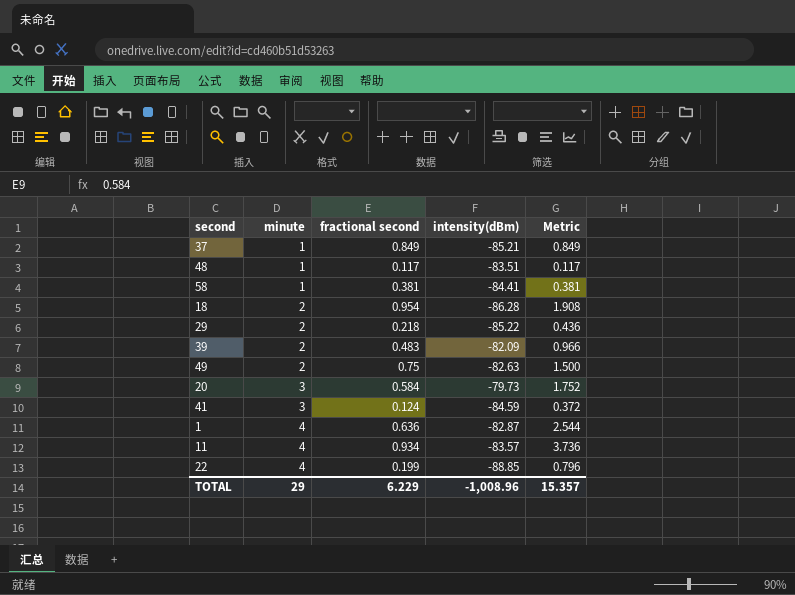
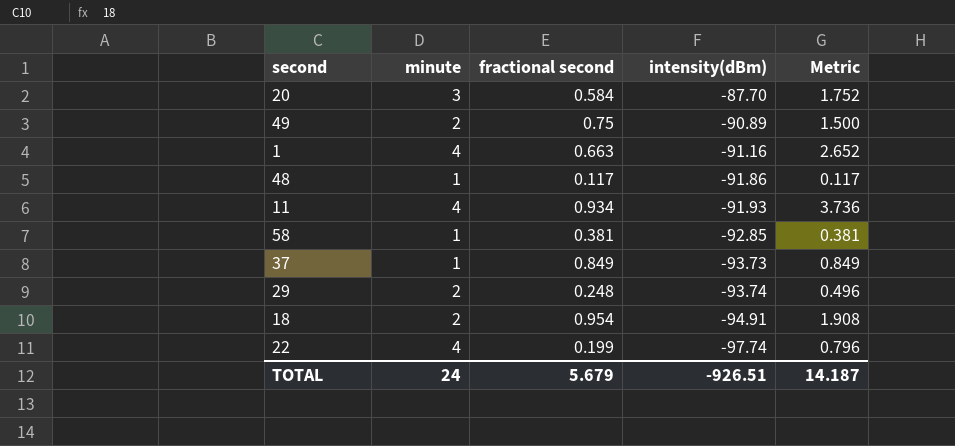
row order: minute ascending -> intensity(dBm) descending
row 39: 2 | 0.483 | -82.09 | 0.966 -> none
row 41: 3 | 0.124 | -84.59 | 0.372 -> none
20 | intensity(dBm): -79.73 -> -87.70
49 | intensity(dBm): -82.63 -> -90.89
1 | fractional second: 0.636 -> 0.663
1 | intensity(dBm): -82.87 -> -91.16
1 | Metric: 2.544 -> 2.652
48 | intensity(dBm): -83.51 -> -91.86
11 | intensity(dBm): -83.57 -> -91.93
58 | intensity(dBm): -84.41 -> -92.85
37 | intensity(dBm): -85.21 -> -93.73
29 | fractional second: 0.218 -> 0.248
29 | intensity(dBm): -85.22 -> -93.74
29 | Metric: 0.436 -> 0.496
18 | intensity(dBm): -86.28 -> -94.91
22 | intensity(dBm): -88.85 -> -97.74
TOTAL | minute: 29 -> 24
TOTAL | fractional second: 6.229 -> 5.679
TOTAL | intensity(dBm): -1,008.96 -> -926.51
TOTAL | Metric: 15.357 -> 14.187

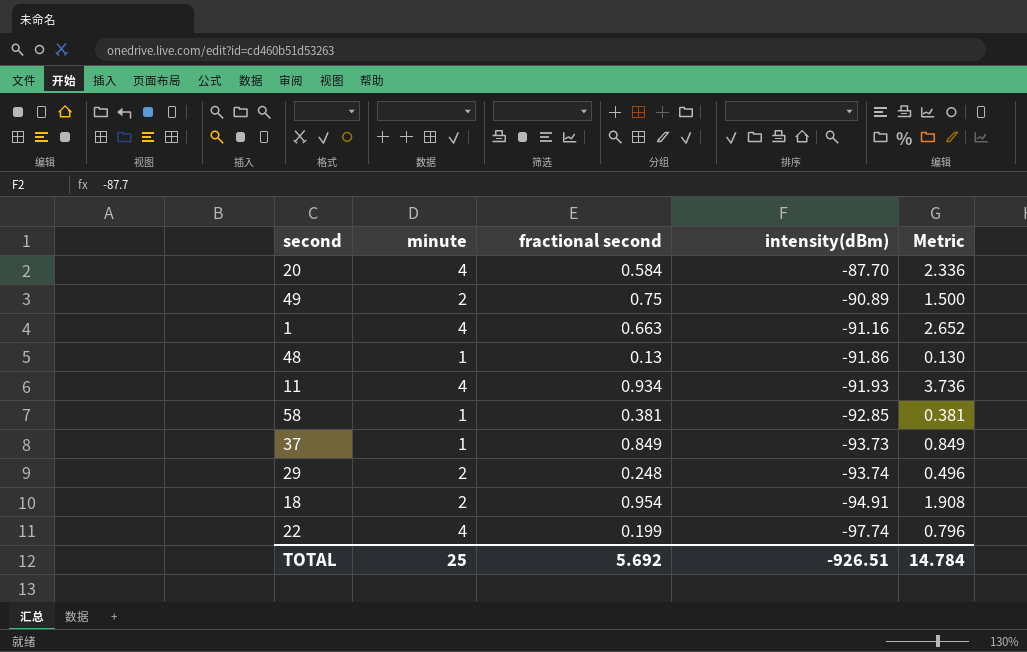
20 | minute: 3 -> 4
20 | Metric: 1.752 -> 2.336
48 | fractional second: 0.117 -> 0.13
48 | Metric: 0.117 -> 0.130
TOTAL | minute: 24 -> 25
TOTAL | fractional second: 5.679 -> 5.692
TOTAL | Metric: 14.187 -> 14.784

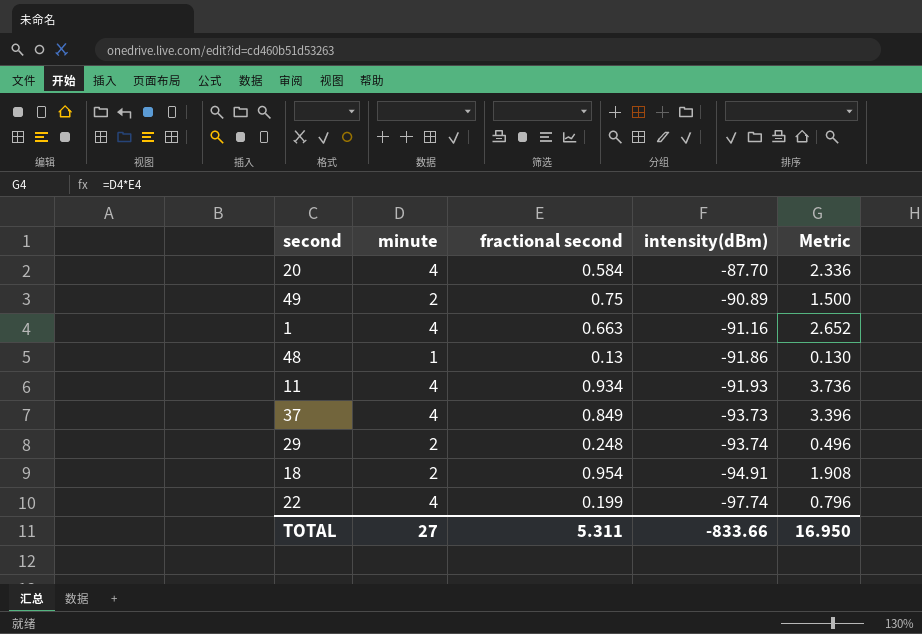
row 58: 1 | 0.381 | -92.85 | 0.381 -> none
37 | minute: 1 -> 4
37 | Metric: 0.849 -> 3.396
TOTAL | minute: 25 -> 27
TOTAL | fractional second: 5.692 -> 5.311
TOTAL | intensity(dBm): -926.51 -> -833.66
TOTAL | Metric: 14.784 -> 16.950

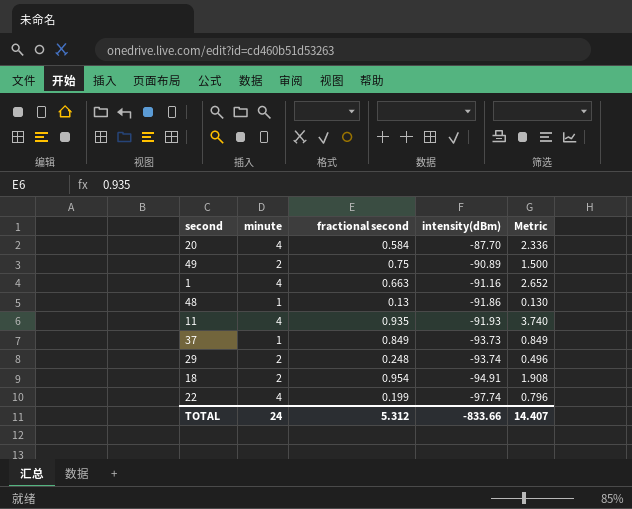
11 | fractional second: 0.934 -> 0.935
11 | Metric: 3.736 -> 3.740
37 | minute: 4 -> 1
37 | Metric: 3.396 -> 0.849
TOTAL | minute: 27 -> 24
TOTAL | fractional second: 5.311 -> 5.312
TOTAL | Metric: 16.950 -> 14.407

